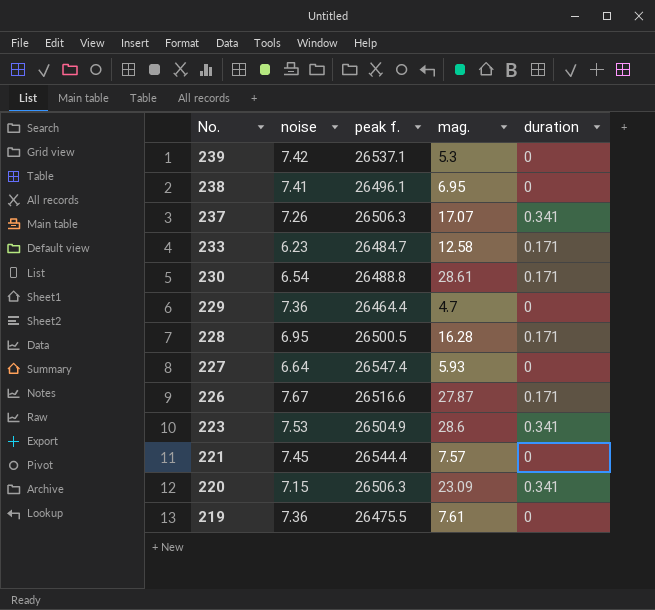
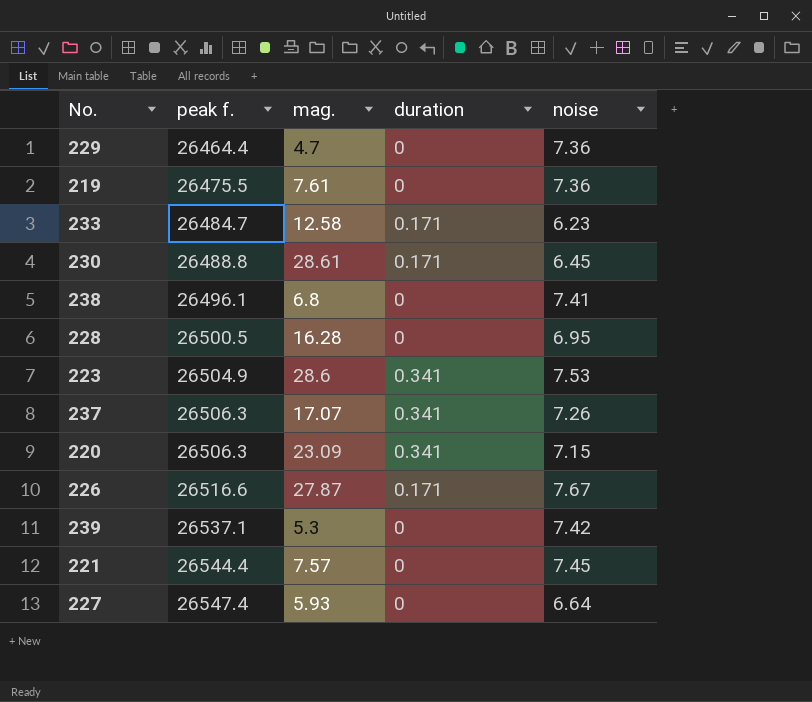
row order: No. descending -> peak f. ascending
column noise | position: 2 -> 5
230 | noise: 6.54 -> 6.45
238 | mag.: 6.95 -> 6.8
228 | duration: 0.171 -> 0

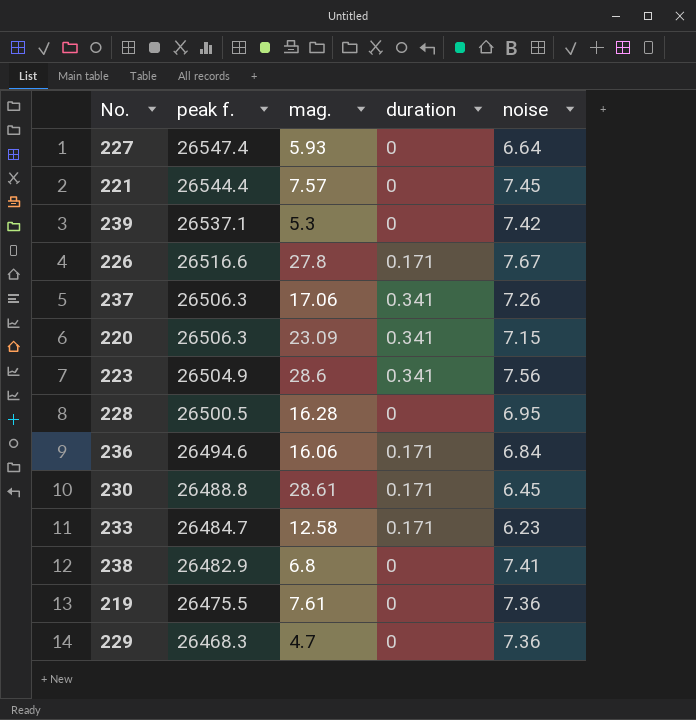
row order: peak f. ascending -> peak f. descending
226 | mag.: 27.87 -> 27.8
237 | mag.: 17.07 -> 17.06
223 | noise: 7.53 -> 7.56
row 236: none -> 26494.6 | 16.06 | 0.171 | 6.84
238 | peak f.: 26496.1 -> 26482.9
229 | peak f.: 26464.4 -> 26468.3

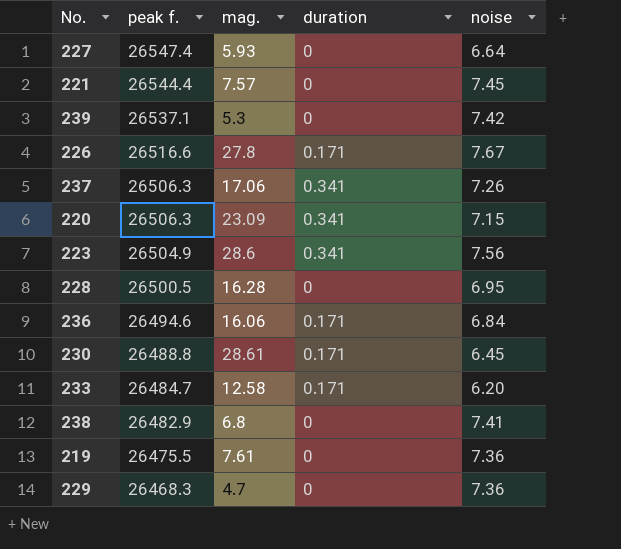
233 | noise: 6.23 -> 6.20

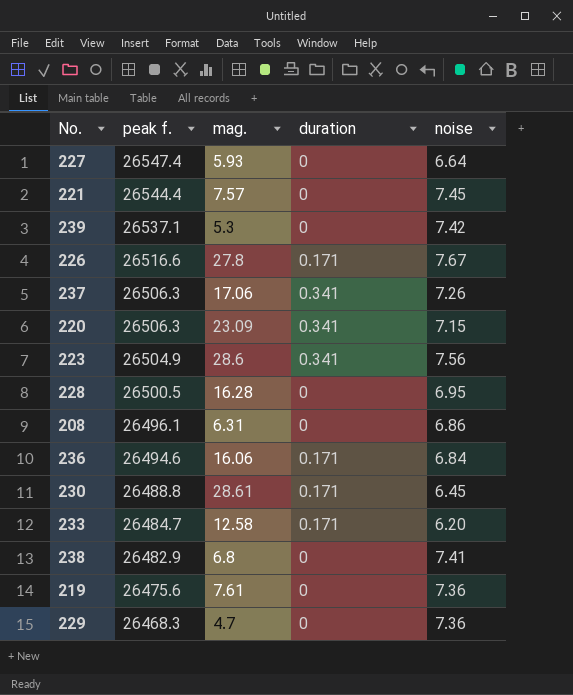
row 208: none -> 26496.1 | 6.31 | 0 | 6.86
219 | peak f.: 26475.5 -> 26475.6

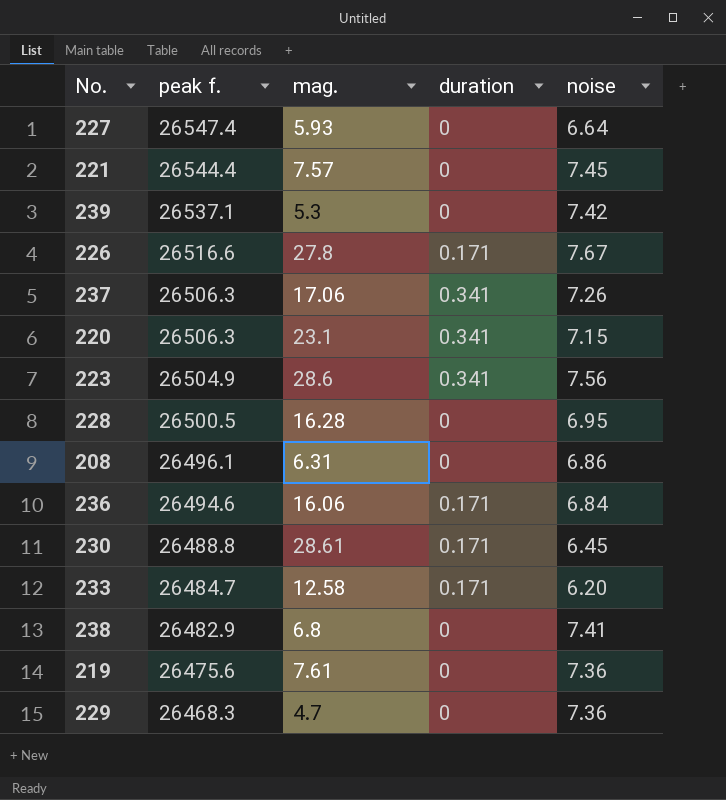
220 | mag.: 23.09 -> 23.1

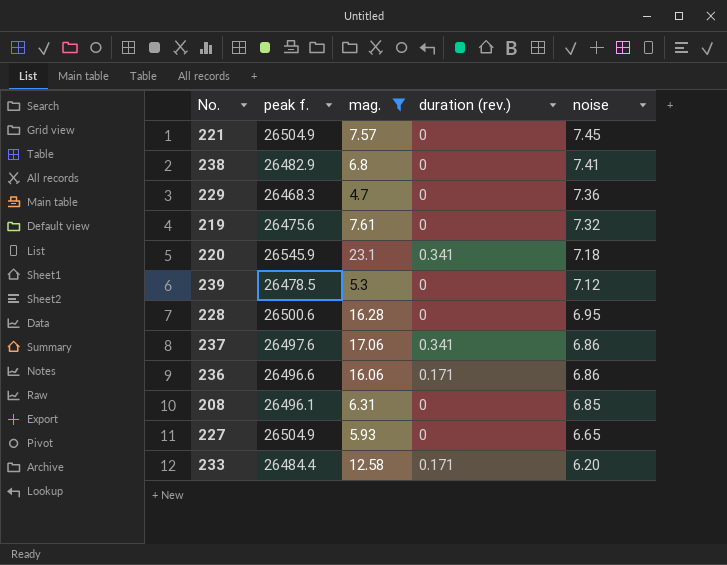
filter: none -> mag. <= 23.1
row order: peak f. descending -> noise descending
column name: duration -> duration (rev.)
221 | peak f.: 26544.4 -> 26504.9
219 | noise: 7.36 -> 7.32
220 | peak f.: 26506.3 -> 26545.9
220 | noise: 7.15 -> 7.18
239 | peak f.: 26537.1 -> 26478.5
239 | noise: 7.42 -> 7.12
228 | peak f.: 26500.5 -> 26500.6
237 | peak f.: 26506.3 -> 26497.6
237 | noise: 7.26 -> 6.86
236 | peak f.: 26494.6 -> 26496.6
236 | noise: 6.84 -> 6.86
208 | noise: 6.86 -> 6.85
227 | peak f.: 26547.4 -> 26504.9
227 | noise: 6.64 -> 6.65
233 | peak f.: 26484.7 -> 26484.4

